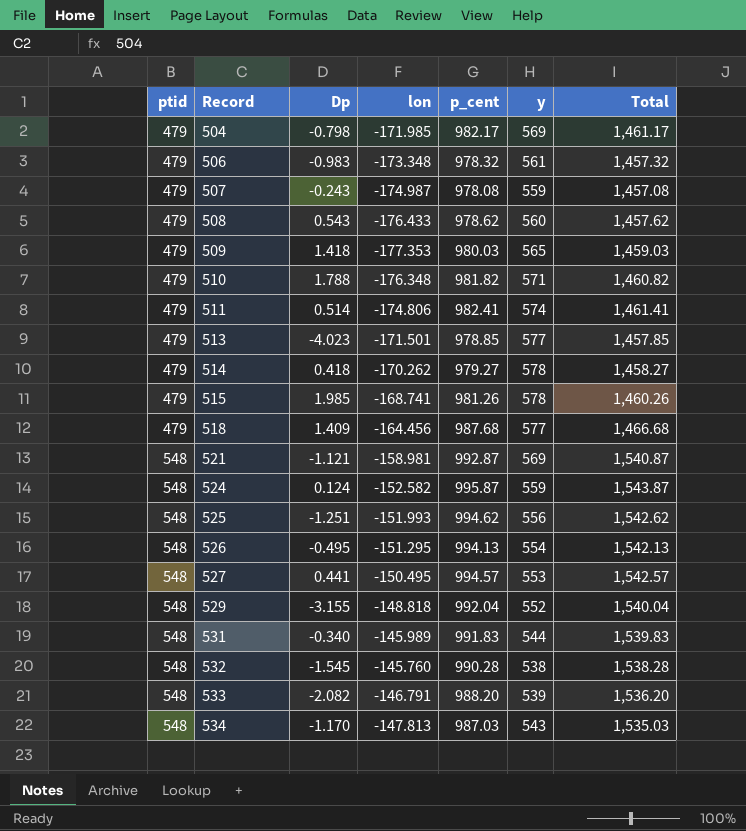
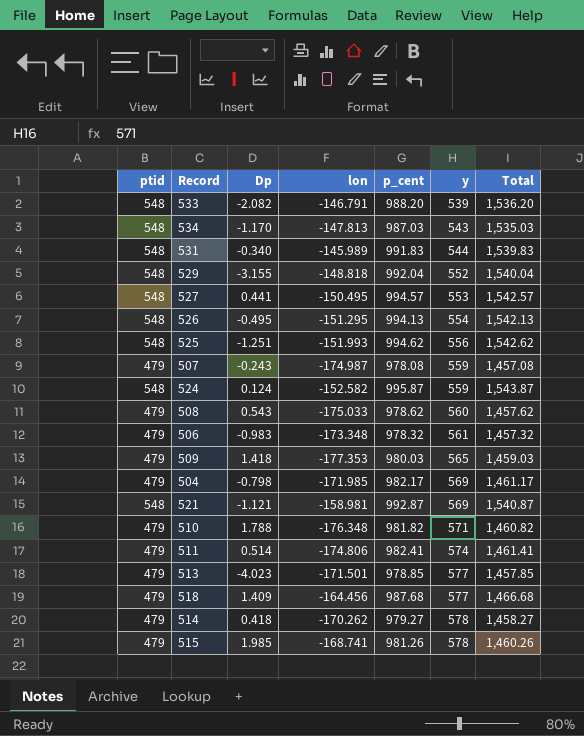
row order: ptid ascending -> y ascending
row 532: 548 | -1.545 | -145.760 | 990.28 | 538 | 1,538.28 -> none
508 | lon: -176.433 -> -175.033

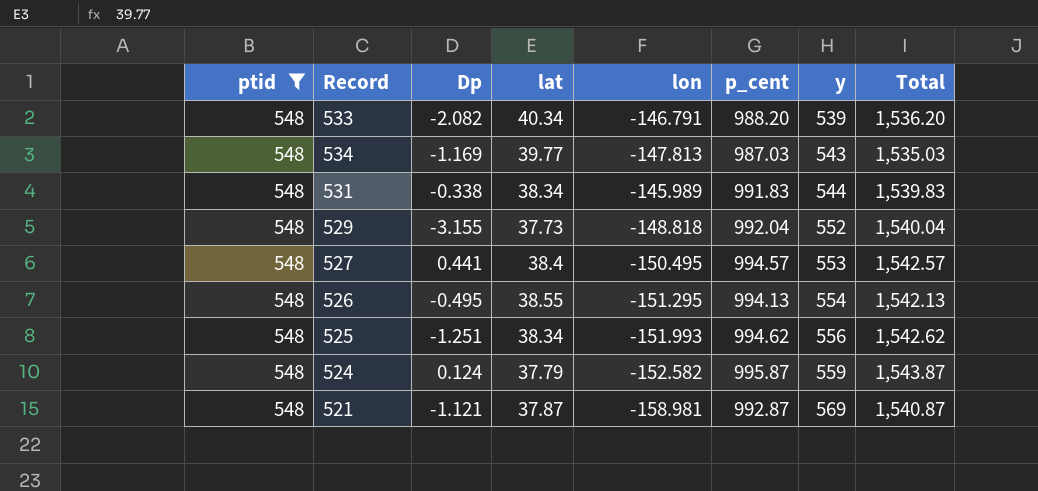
filter: none -> ptid = 548
column lat | position: none -> 4
534 | Dp: -1.170 -> -1.169
531 | Dp: -0.340 -> -0.338

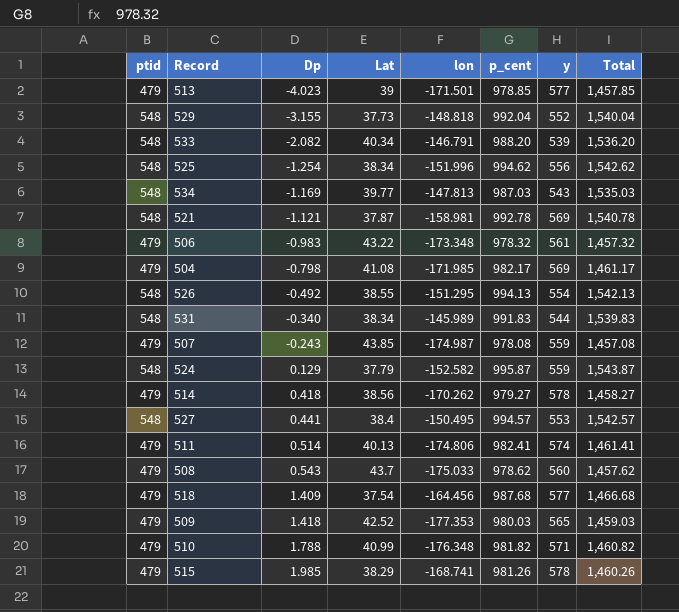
filter: ptid = 548 -> none
row order: y ascending -> Dp ascending
column name: lat -> Lat
525 | Dp: -1.251 -> -1.254
525 | lon: -151.993 -> -151.996
521 | p_cent: 992.87 -> 992.78
521 | Total: 1,540.87 -> 1,540.78
526 | Dp: -0.495 -> -0.492
531 | Dp: -0.338 -> -0.340
524 | Dp: 0.124 -> 0.129

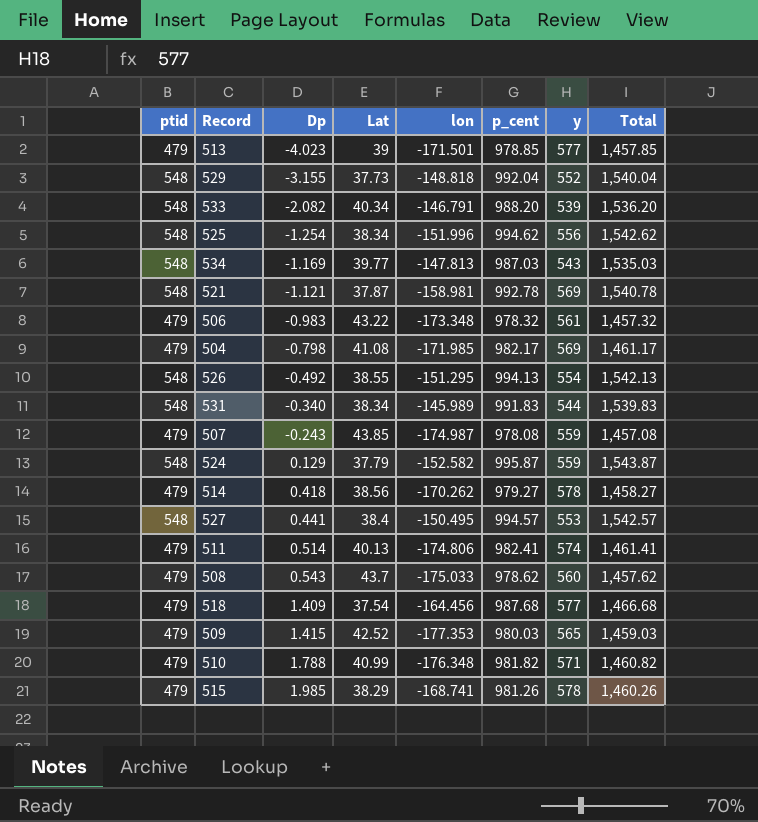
509 | Dp: 1.418 -> 1.415

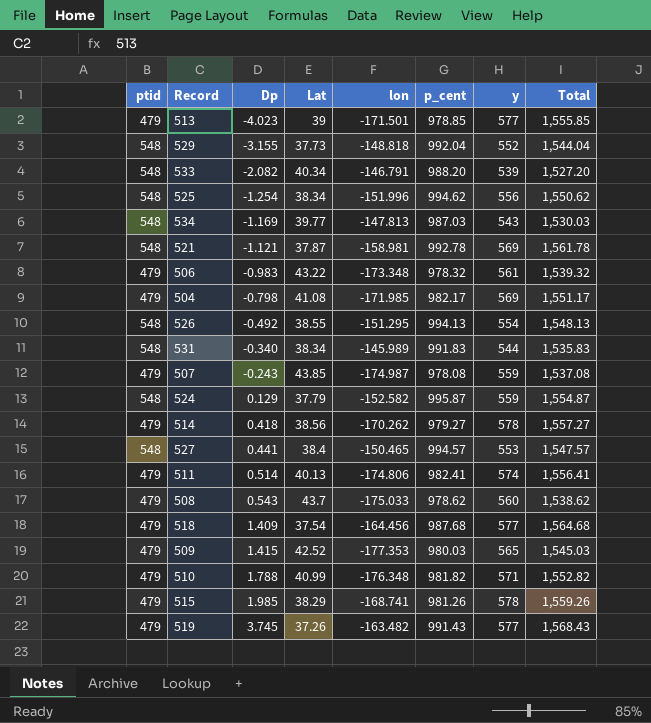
column Total | formula: [ptid] + [p_cent] -> [p_cent] + [y]
527 | lon: -150.495 -> -150.465
row 519: none -> 479 | 3.745 | 37.26 | -163.482 | 991.43 | 577 | 1,568.43

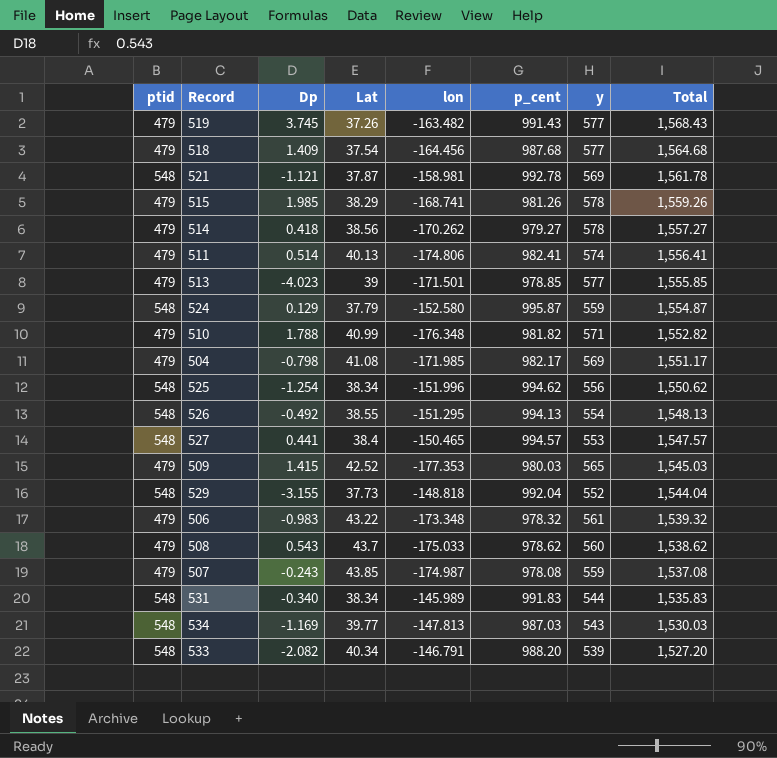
row order: Dp ascending -> Total descending
524 | lon: -152.582 -> -152.580

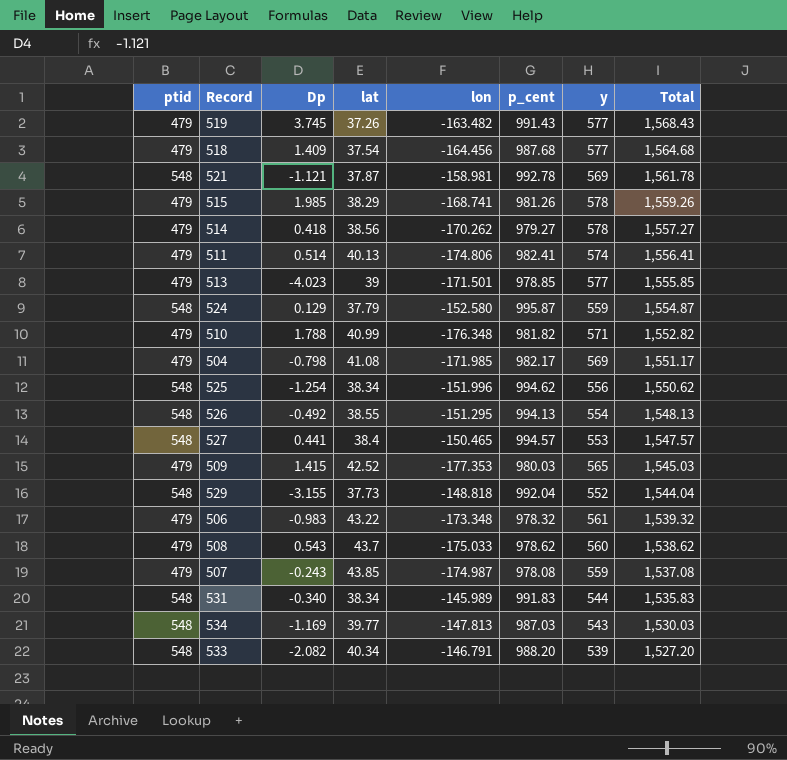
column name: Lat -> lat

